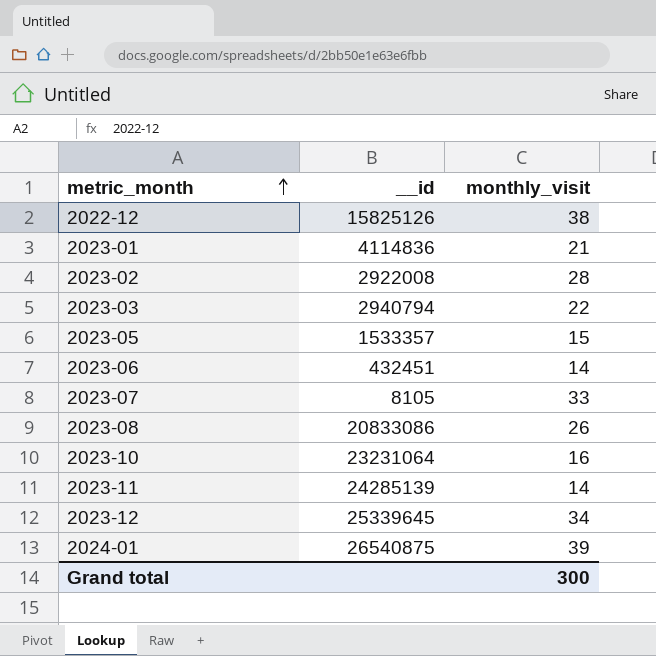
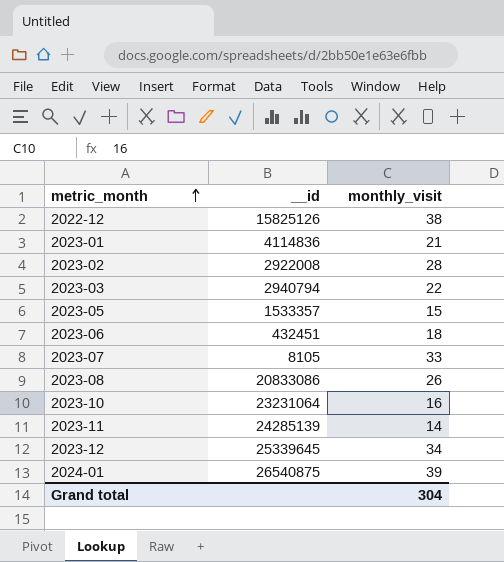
2023-06 | monthly_visit: 14 -> 18
Grand total | monthly_visit: 300 -> 304

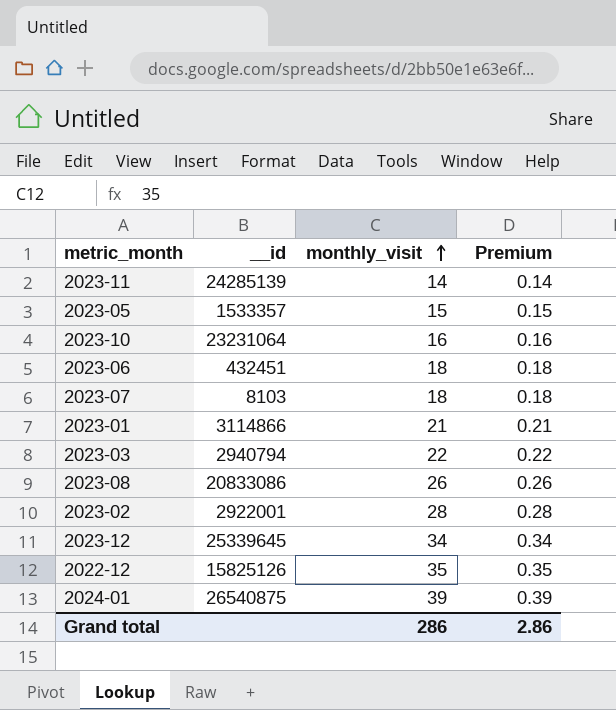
row order: metric_month ascending -> monthly_visit ascending
column Premium | formula: none -> [monthly_visit] * 0.01
2023-07 | __id: 8105 -> 8103
2023-07 | monthly_visit: 33 -> 18
2023-01 | __id: 4114836 -> 3114866
2023-02 | __id: 2922008 -> 2922001
2022-12 | monthly_visit: 38 -> 35
Grand total | monthly_visit: 304 -> 286

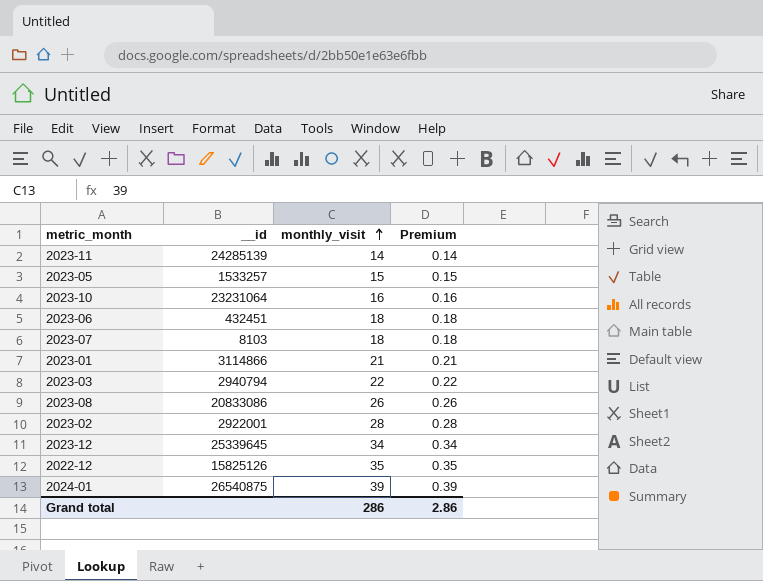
2023-05 | __id: 1533357 -> 1533257

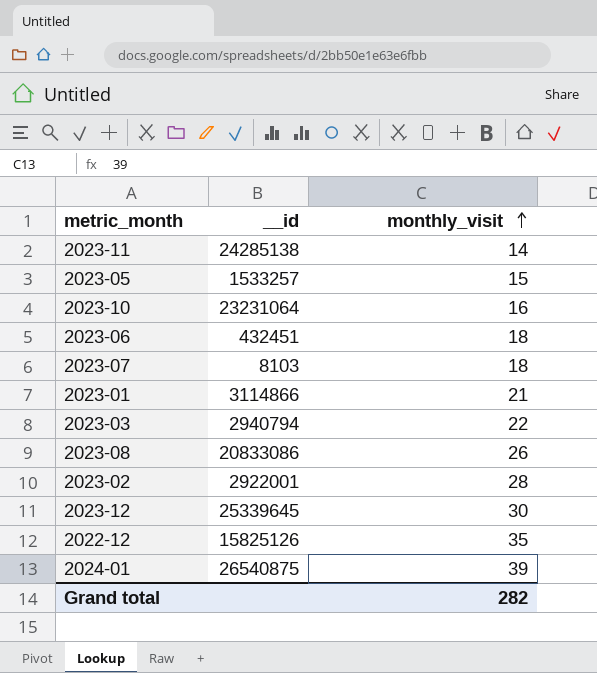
column Premium | formula: [monthly_visit] * 0.01 -> none
2023-11 | __id: 24285139 -> 24285138
2023-12 | monthly_visit: 34 -> 30
Grand total | monthly_visit: 286 -> 282

